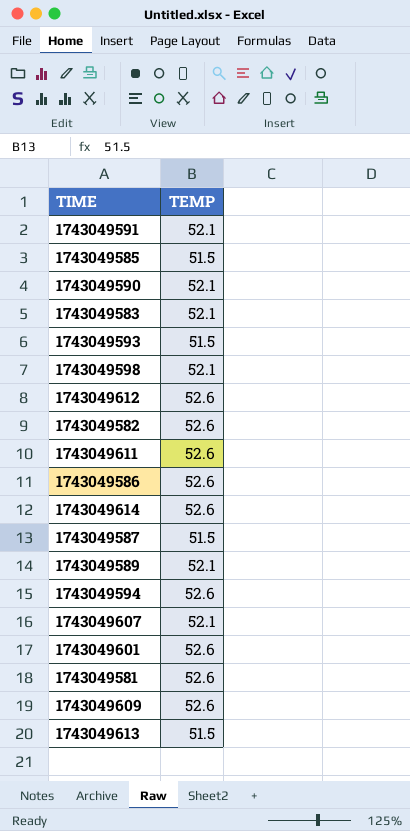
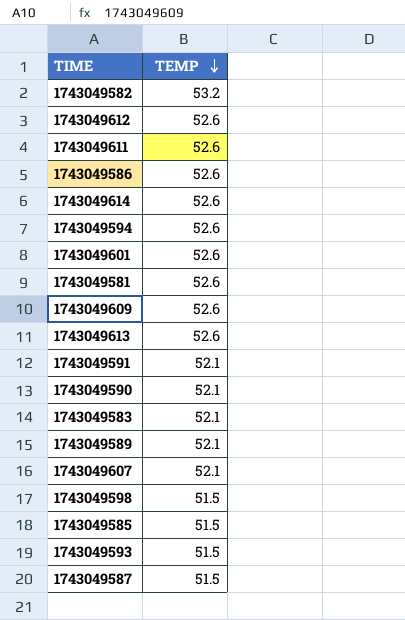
row order: none -> TEMP descending
1743049582 | TEMP: 52.6 -> 53.2
1743049613 | TEMP: 51.5 -> 52.6
1743049598 | TEMP: 52.1 -> 51.5

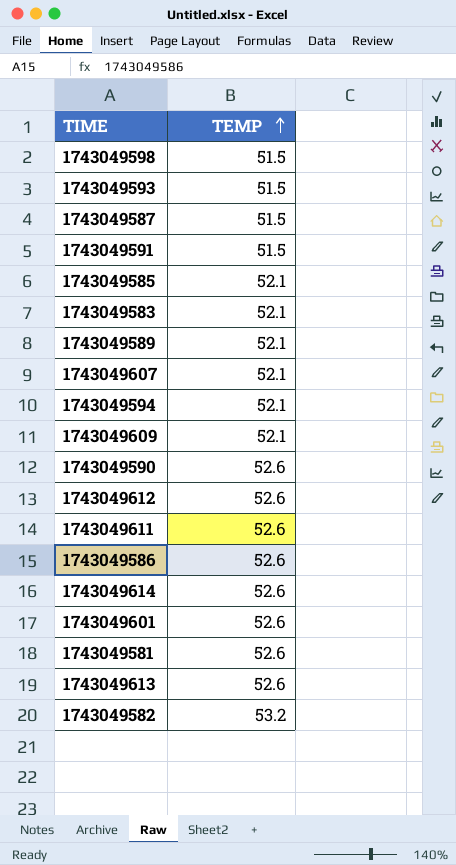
row order: TEMP descending -> TEMP ascending
1743049591 | TEMP: 52.1 -> 51.5
1743049585 | TEMP: 51.5 -> 52.1
1743049594 | TEMP: 52.6 -> 52.1
1743049609 | TEMP: 52.6 -> 52.1
1743049590 | TEMP: 52.1 -> 52.6

